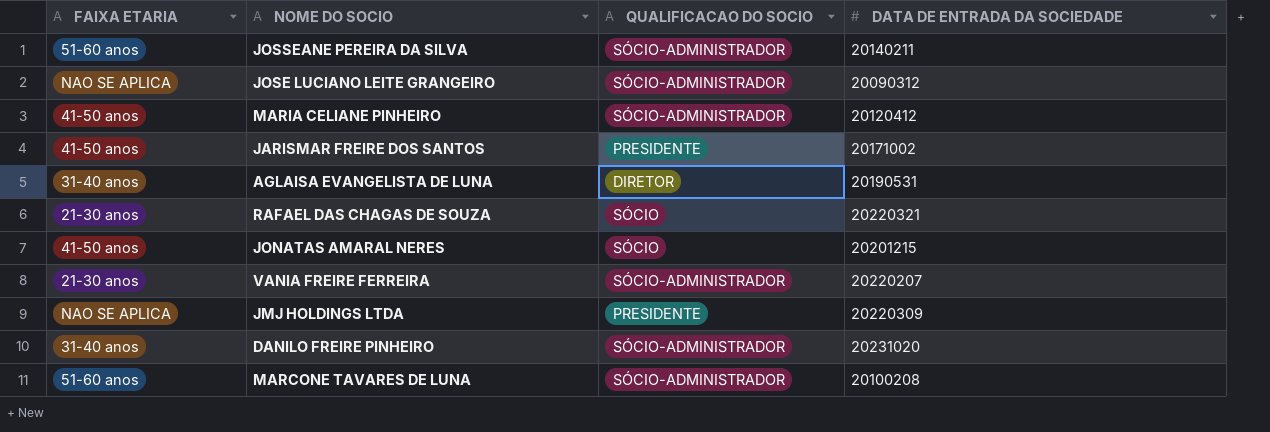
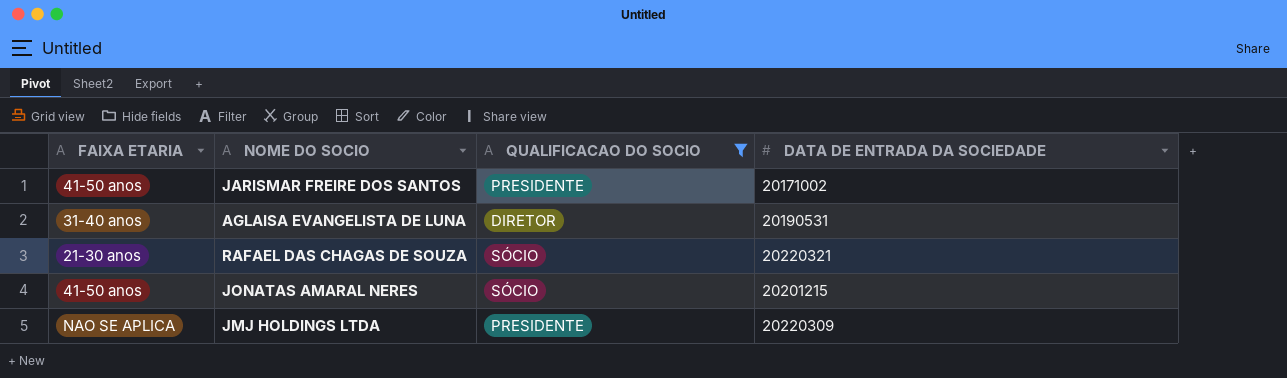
filter: none -> QUALIFICACAO DO SOCIO != SÓCIO-ADMINISTRADOR

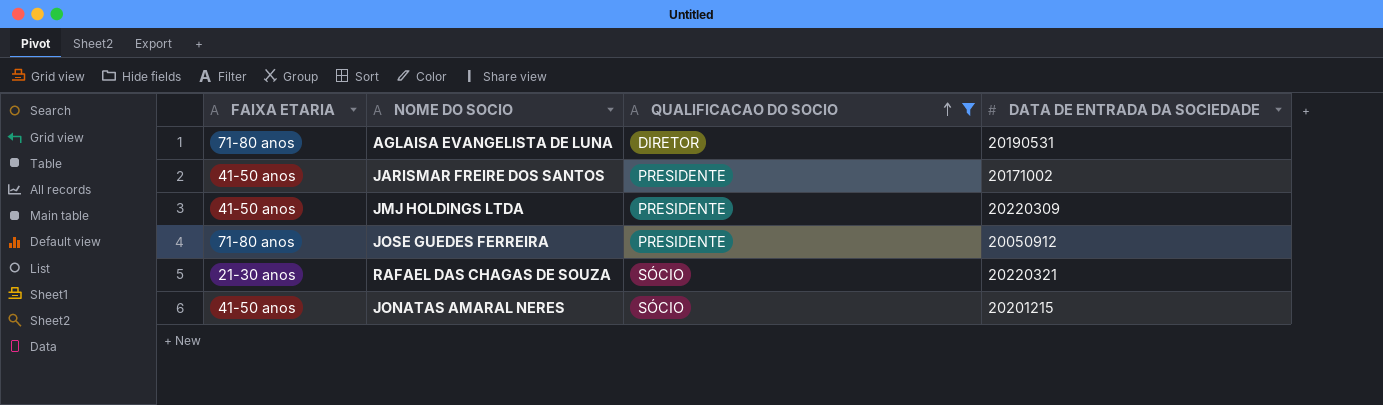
row order: none -> QUALIFICACAO DO SOCIO ascending
AGLAISA EVANGELISTA DE LUNA | FAIXA ETARIA: 31-40 anos -> 71-80 anos
JMJ HOLDINGS LTDA | FAIXA ETARIA: NAO SE APLICA -> 41-50 anos
row JOSE GUEDES FERREIRA: none -> 71-80 anos | PRESIDENTE | 20050912

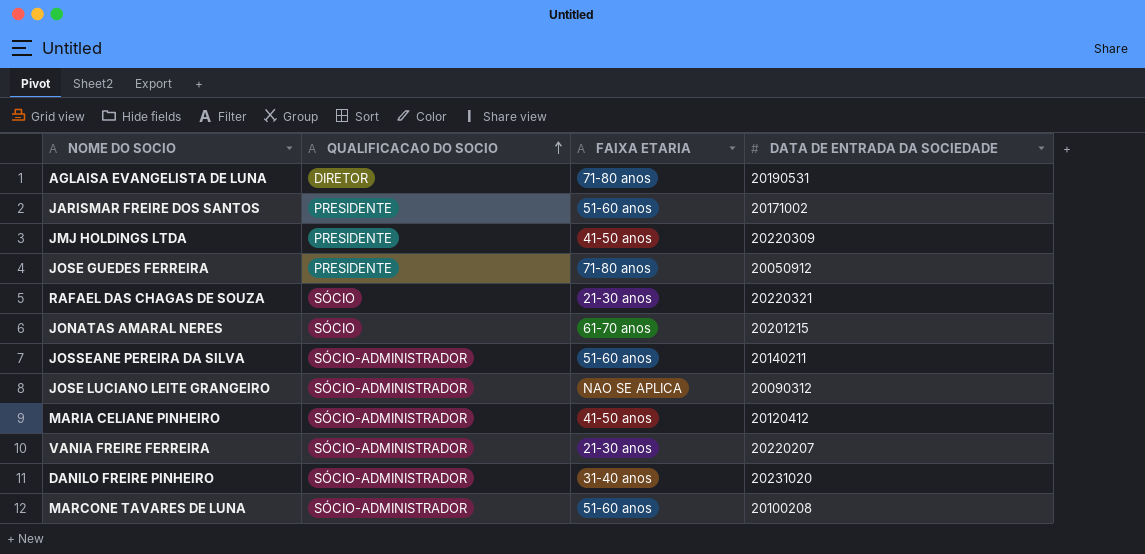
filter: QUALIFICACAO DO SOCIO != SÓCIO-ADMINISTRADOR -> none
column FAIXA ETARIA | position: 1 -> 3
JARISMAR FREIRE DOS SANTOS | FAIXA ETARIA: 41-50 anos -> 51-60 anos
JONATAS AMARAL NERES | FAIXA ETARIA: 41-50 anos -> 61-70 anos

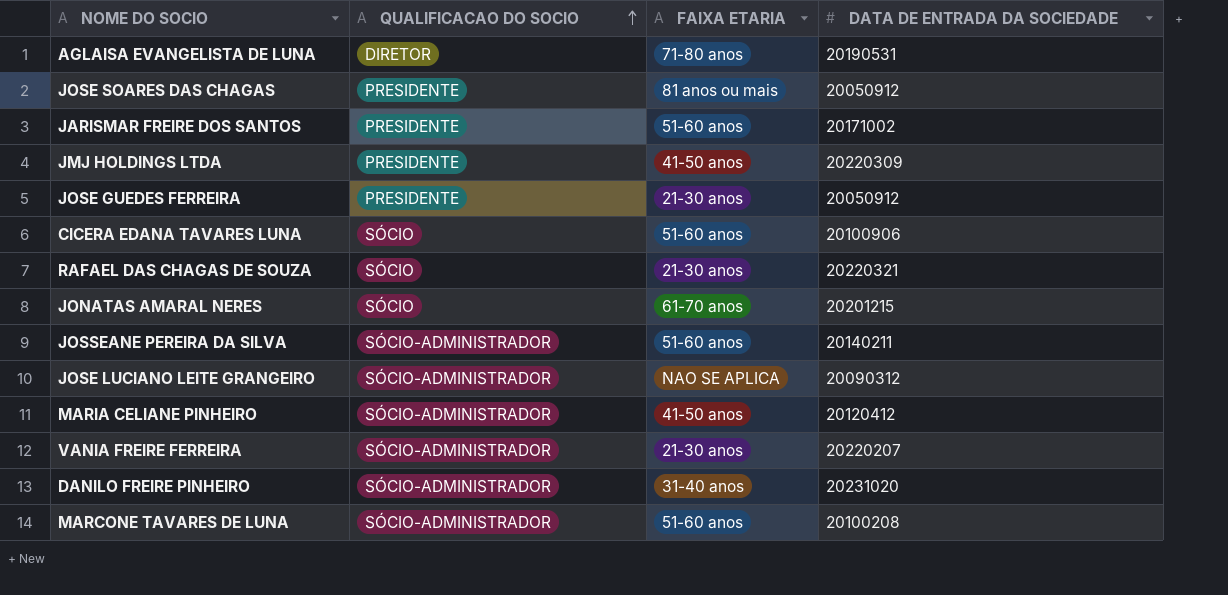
row JOSE SOARES DAS CHAGAS: none -> PRESIDENTE | 81 anos ou mais | 20050912
JOSE GUEDES FERREIRA | FAIXA ETARIA: 71-80 anos -> 21-30 anos
row CICERA EDANA TAVARES LUNA: none -> SÓCIO | 51-60 anos | 20100906

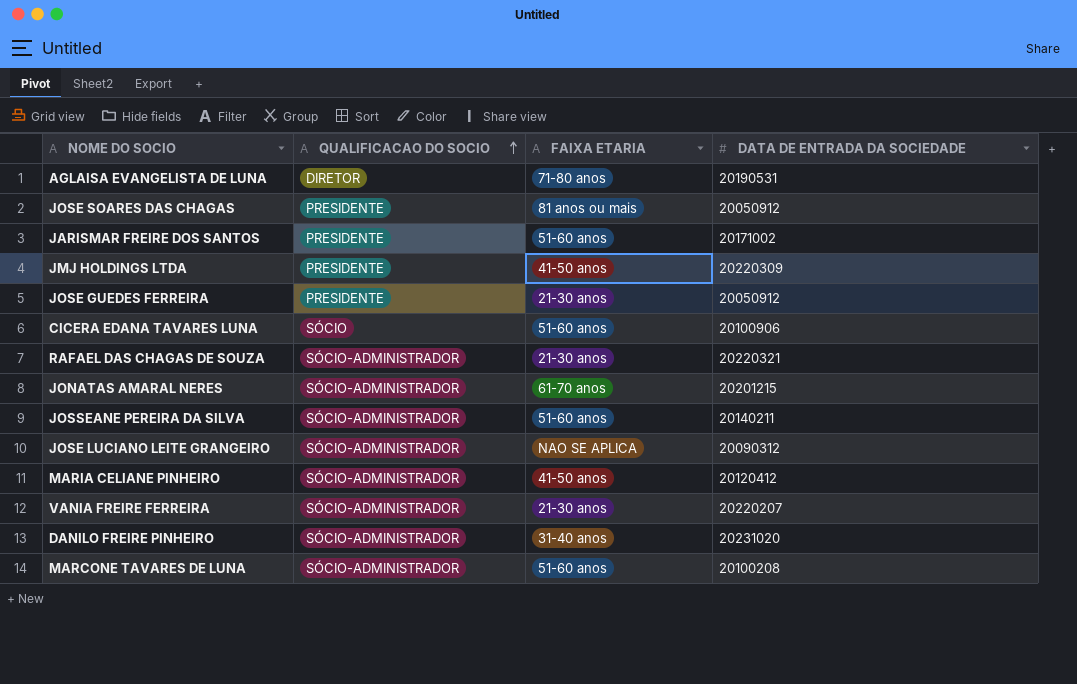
RAFAEL DAS CHAGAS DE SOUZA | QUALIFICACAO DO SOCIO: SÓCIO -> SÓCIO-ADMINISTRADOR
JONATAS AMARAL NERES | QUALIFICACAO DO SOCIO: SÓCIO -> SÓCIO-ADMINISTRADOR

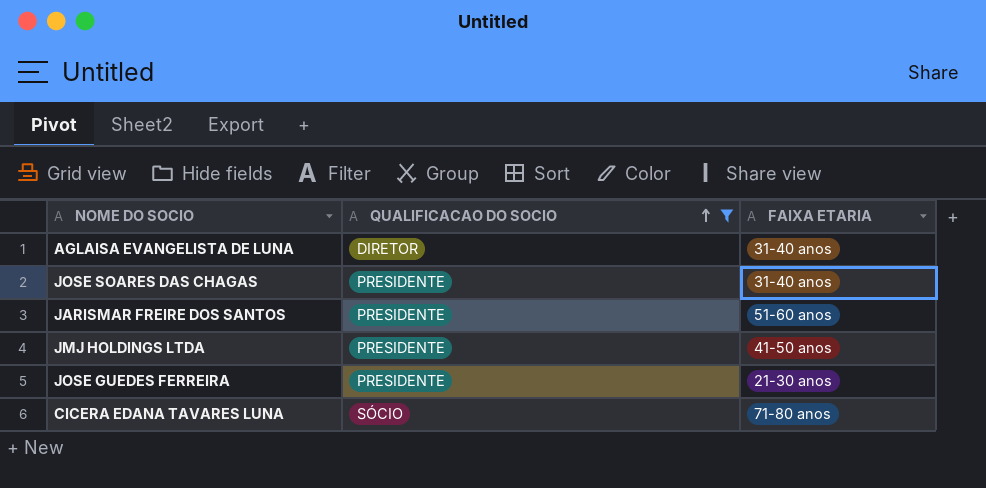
filter: none -> QUALIFICACAO DO SOCIO != SÓCIO-ADMINISTRADOR
column DATA DE ENTRADA DA SOCIEDADE | position: 4 -> none
AGLAISA EVANGELISTA DE LUNA | FAIXA ETARIA: 71-80 anos -> 31-40 anos
JOSE SOARES DAS CHAGAS | FAIXA ETARIA: 81 anos ou mais -> 31-40 anos
CICERA EDANA TAVARES LUNA | FAIXA ETARIA: 51-60 anos -> 71-80 anos

